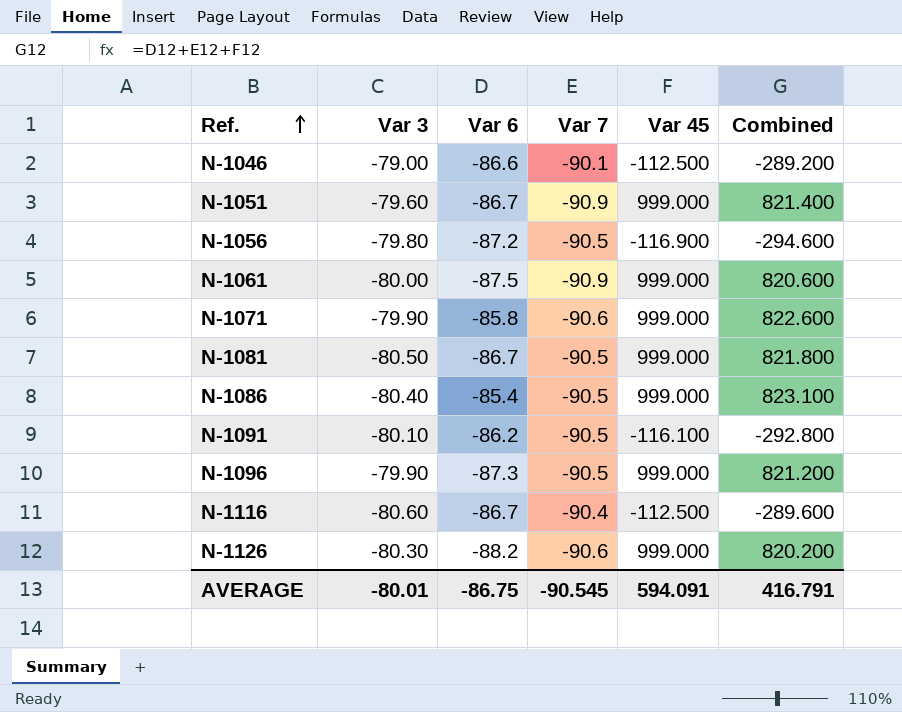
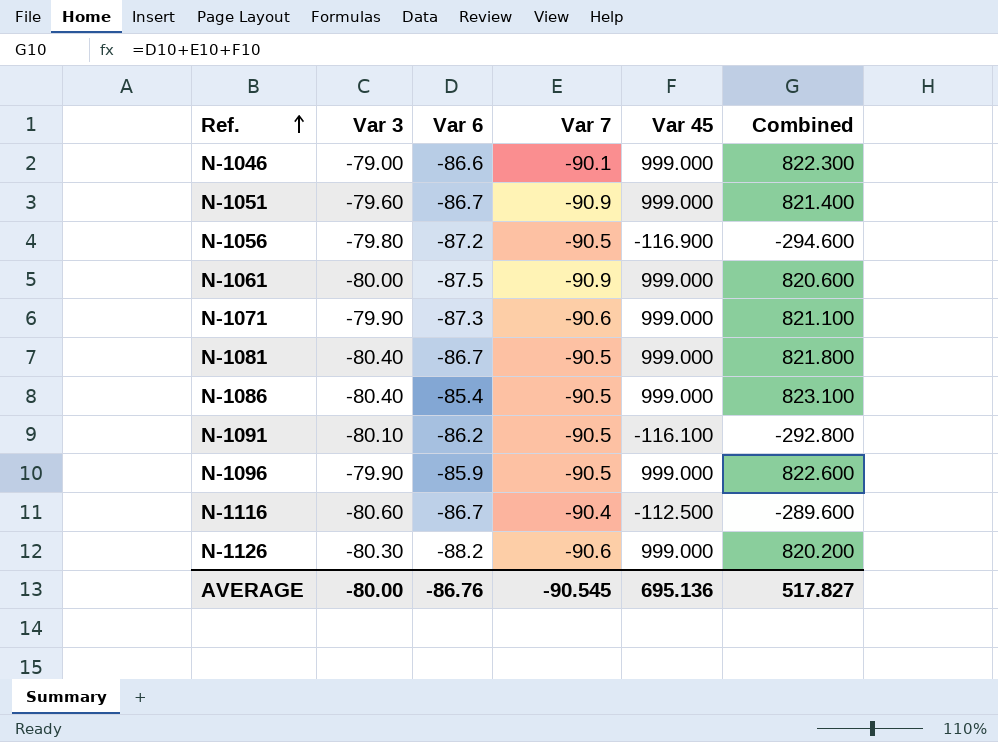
N-1046 | Var 45: -112.500 -> 999.000
N-1046 | Combined: -289.200 -> 822.300
N-1071 | Var 6: -85.8 -> -87.3
N-1071 | Combined: 822.600 -> 821.100
N-1081 | Var 3: -80.50 -> -80.40
N-1096 | Var 6: -87.3 -> -85.9
N-1096 | Combined: 821.200 -> 822.600
AVERAGE | Var 3: -80.01 -> -80.00
AVERAGE | Var 6: -86.75 -> -86.76
AVERAGE | Var 45: 594.091 -> 695.136
AVERAGE | Combined: 416.791 -> 517.827

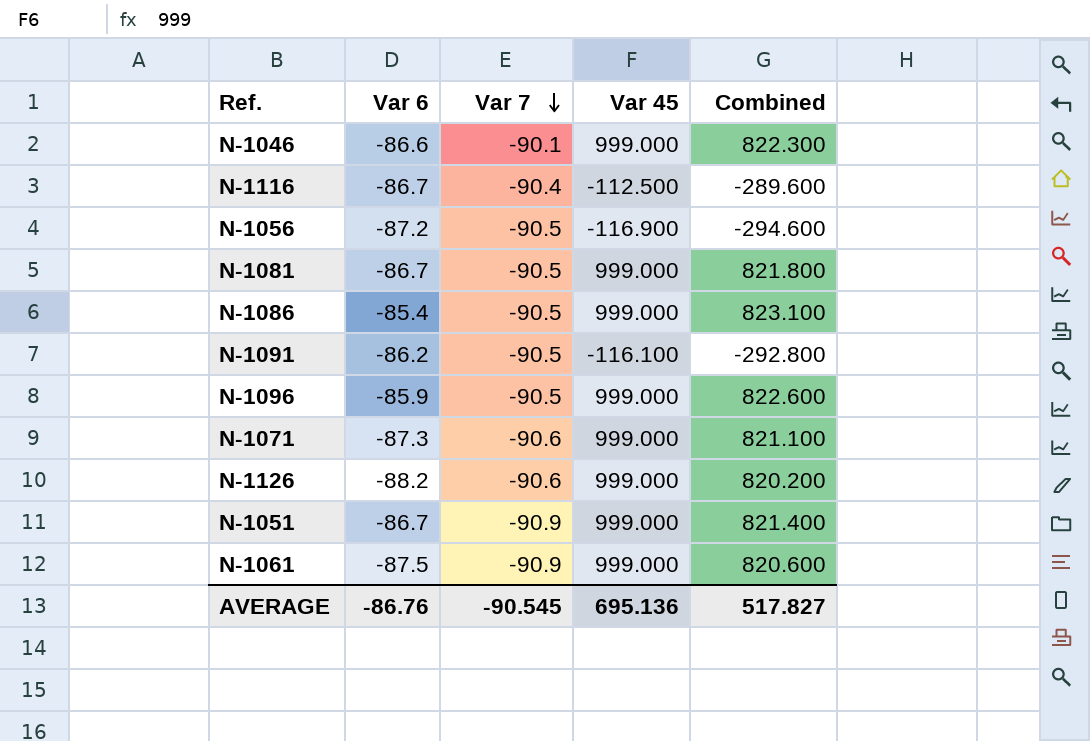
row order: Ref. ascending -> Var 7 descending
column Var 3 | position: 2 -> none

